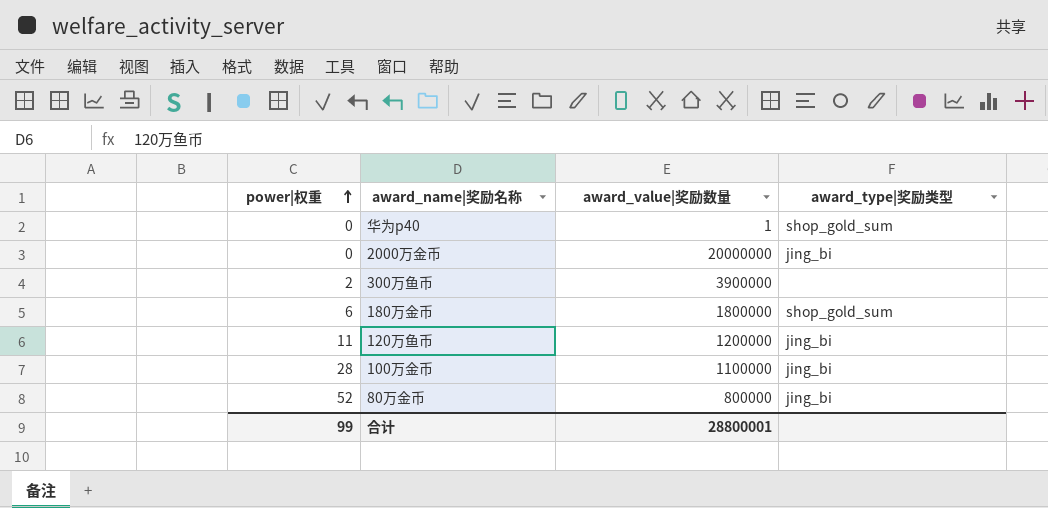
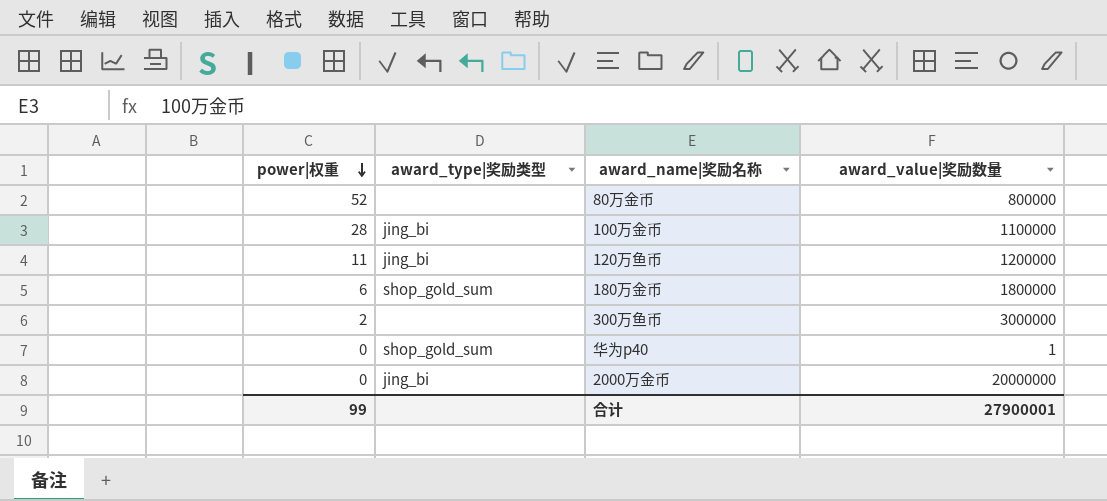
row order: power|权重 ascending -> power|权重 descending
column award_type|奖励类型 | position: 4 -> 2
80万金币 | award_type|奖励类型: jing_bi -> none
300万鱼币 | award_value|奖励数量: 3900000 -> 3000000
合计 | award_value|奖励数量: 28800001 -> 27900001

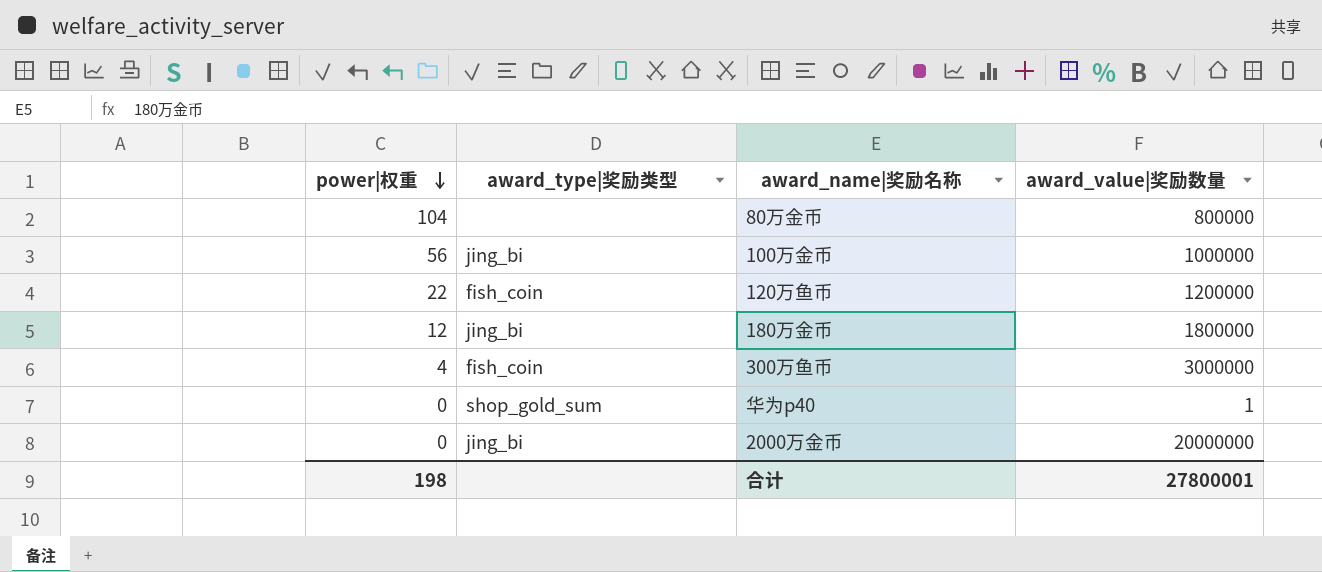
80万金币 | power|权重: 52 -> 104
100万金币 | power|权重: 28 -> 56
100万金币 | award_value|奖励数量: 1100000 -> 1000000
120万鱼币 | power|权重: 11 -> 22
120万鱼币 | award_type|奖励类型: jing_bi -> fish_coin
180万金币 | power|权重: 6 -> 12
180万金币 | award_type|奖励类型: shop_gold_sum -> jing_bi
300万鱼币 | power|权重: 2 -> 4
300万鱼币 | award_type|奖励类型: none -> fish_coin
合计 | power|权重: 99 -> 198
合计 | award_value|奖励数量: 27900001 -> 27800001

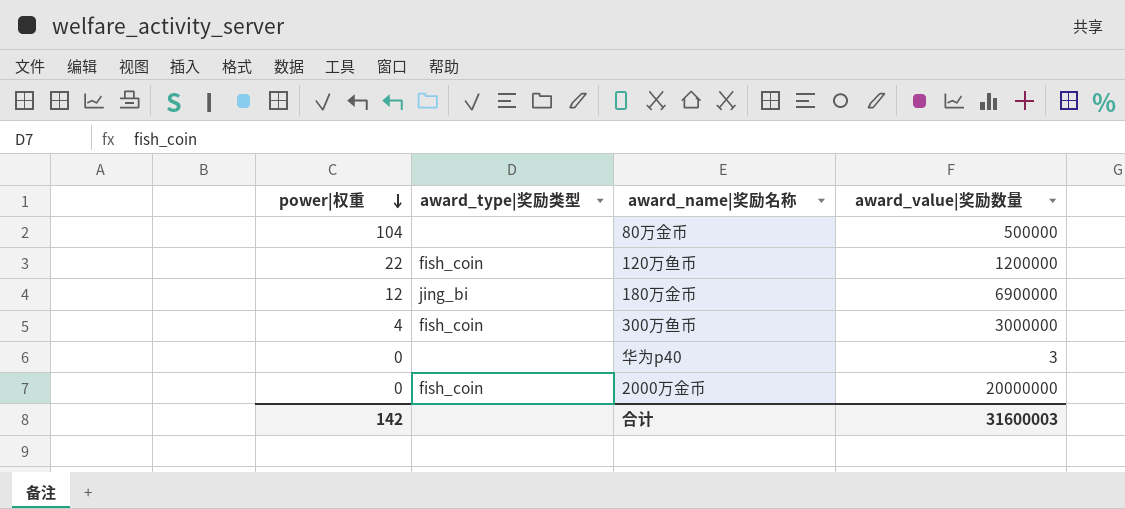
row 100万金币: 56 | jing_bi | 1000000 -> none
80万金币 | award_value|奖励数量: 800000 -> 500000
180万金币 | award_value|奖励数量: 1800000 -> 6900000
华为p40 | award_type|奖励类型: shop_gold_sum -> none
华为p40 | award_value|奖励数量: 1 -> 3
2000万金币 | award_type|奖励类型: jing_bi -> fish_coin
合计 | power|权重: 198 -> 142
合计 | award_value|奖励数量: 27800001 -> 31600003

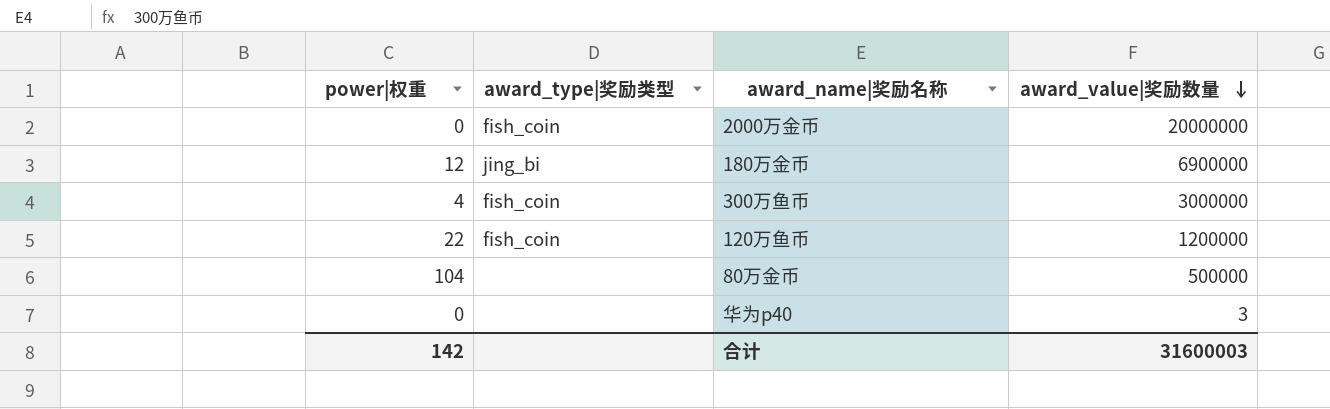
row order: power|权重 descending -> award_value|奖励数量 descending

